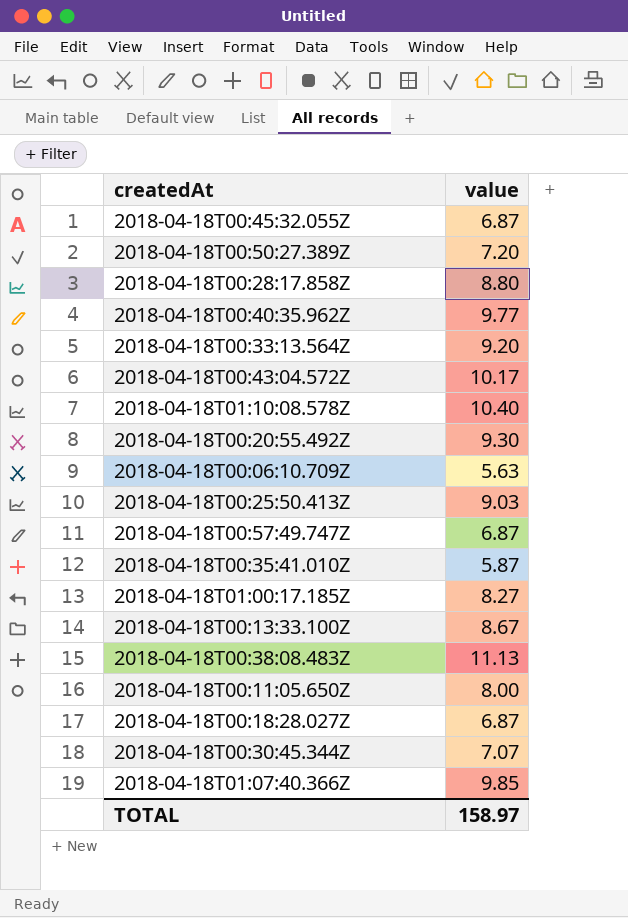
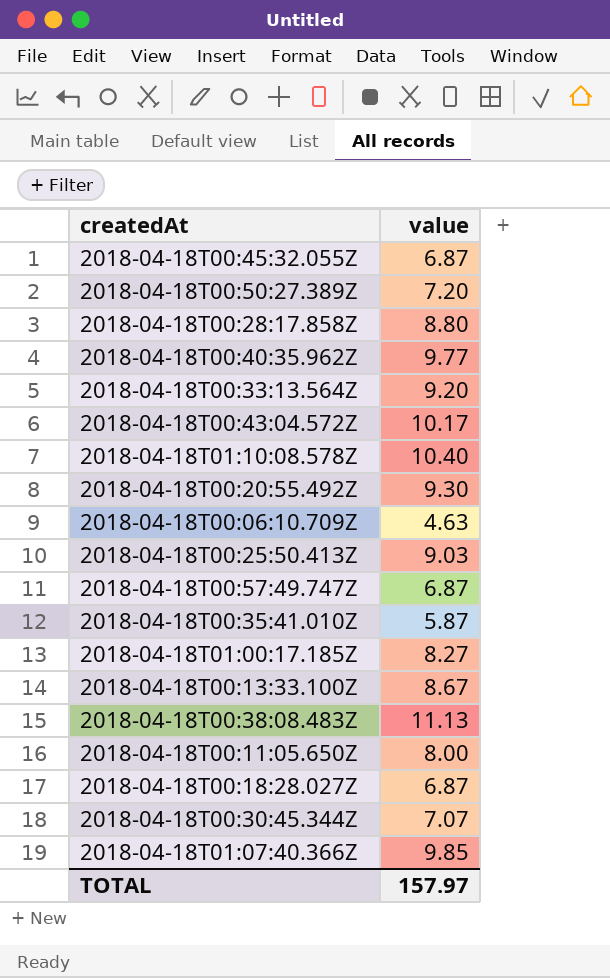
2018-04-18T00:06:10.709Z | value: 5.63 -> 4.63
TOTAL | value: 158.97 -> 157.97

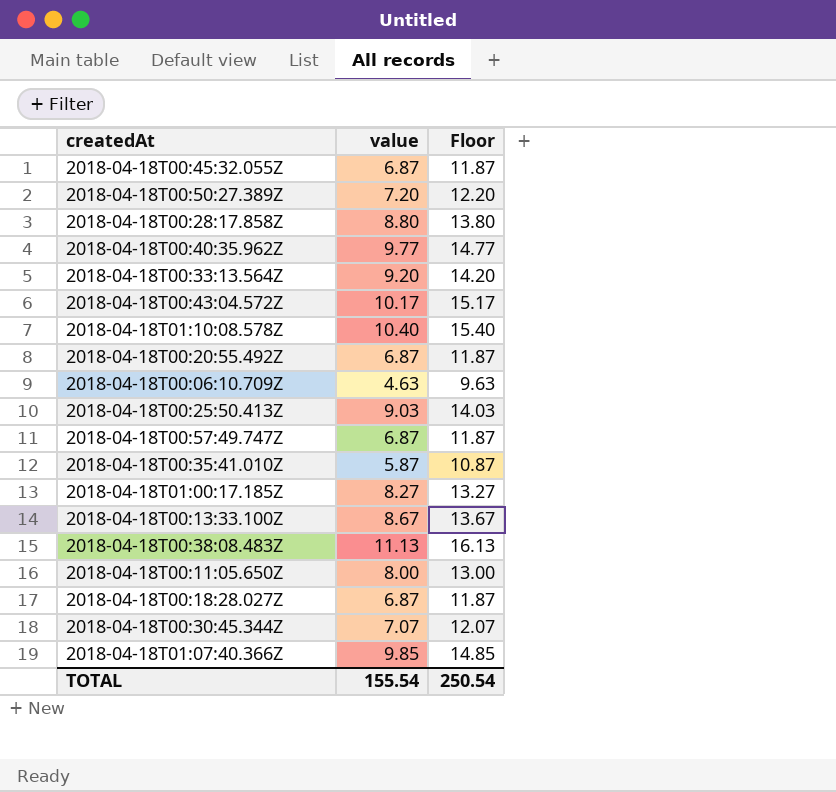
column Floor | formula: none -> [value] + 5
2018-04-18T00:20:55.492Z | value: 9.30 -> 6.87
TOTAL | value: 157.97 -> 155.54

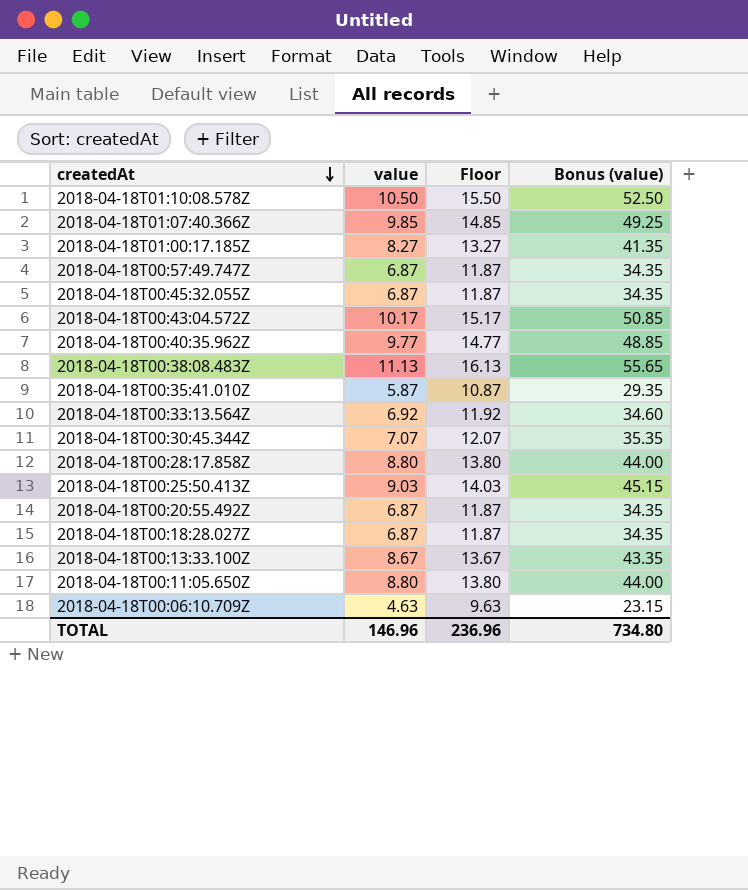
row order: none -> createdAt descending
column Bonus (value) | formula: none -> [value] * 5
row 2018-04-18T00:50:27.389Z: 7.20 | 12.20 -> none
2018-04-18T01:10:08.578Z | value: 10.40 -> 10.50
2018-04-18T01:10:08.578Z | Floor: 15.40 -> 15.50
2018-04-18T00:33:13.564Z | value: 9.20 -> 6.92
2018-04-18T00:33:13.564Z | Floor: 14.20 -> 11.92
2018-04-18T00:11:05.650Z | value: 8.00 -> 8.80
2018-04-18T00:11:05.650Z | Floor: 13.00 -> 13.80
TOTAL | value: 155.54 -> 146.96
TOTAL | Floor: 250.54 -> 236.96

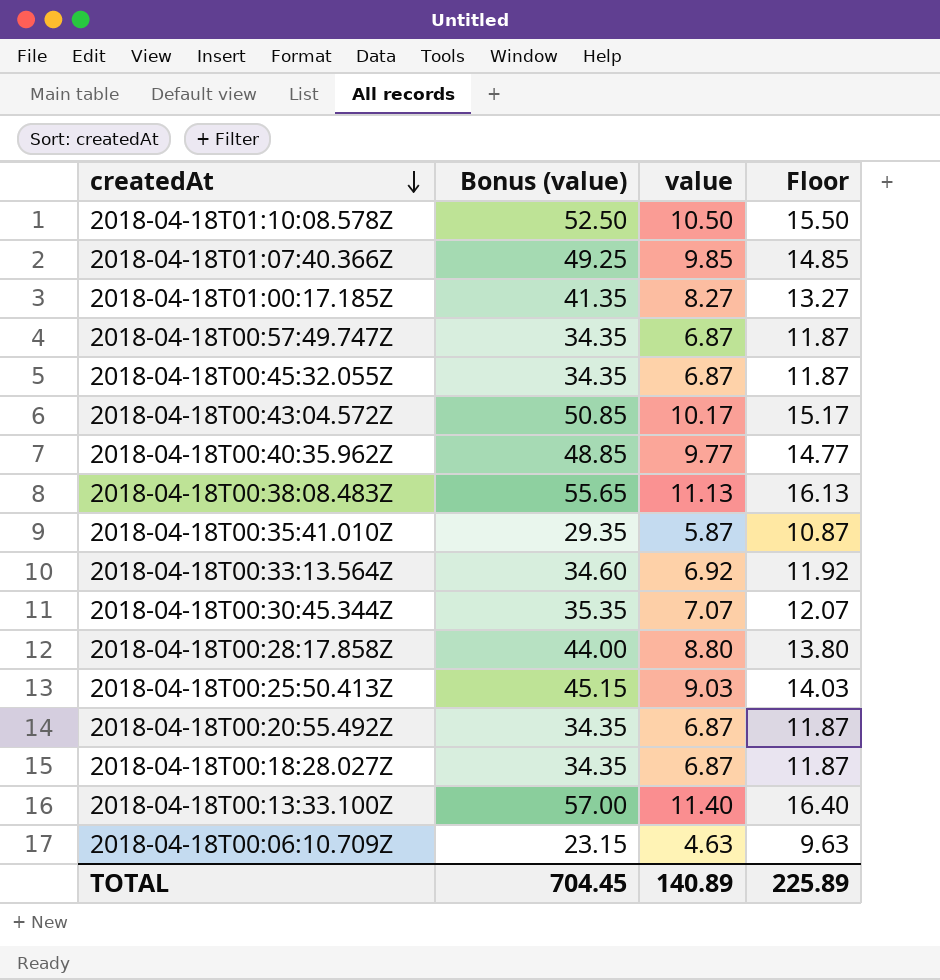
column Bonus (value) | position: 4 -> 2
row 2018-04-18T00:11:05.650Z: 8.80 | 13.80 | 44.00 -> none
2018-04-18T00:13:33.100Z | Bonus (value): 43.35 -> 57.00
2018-04-18T00:13:33.100Z | value: 8.67 -> 11.40
2018-04-18T00:13:33.100Z | Floor: 13.67 -> 16.40
TOTAL | Bonus (value): 734.80 -> 704.45
TOTAL | value: 146.96 -> 140.89
TOTAL | Floor: 236.96 -> 225.89

